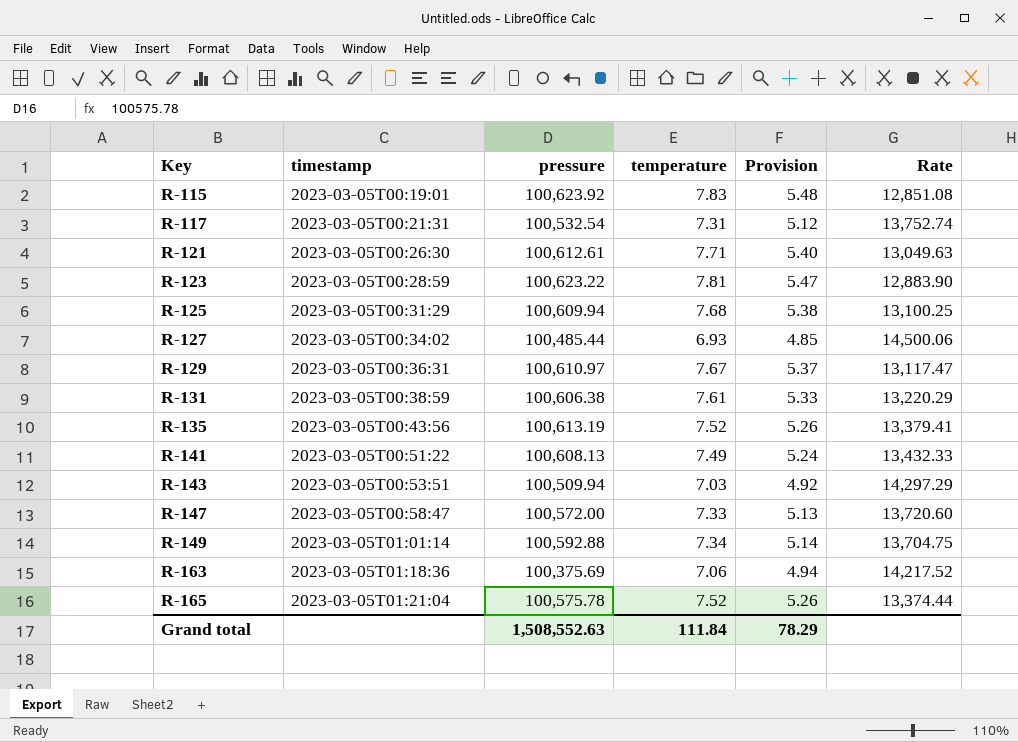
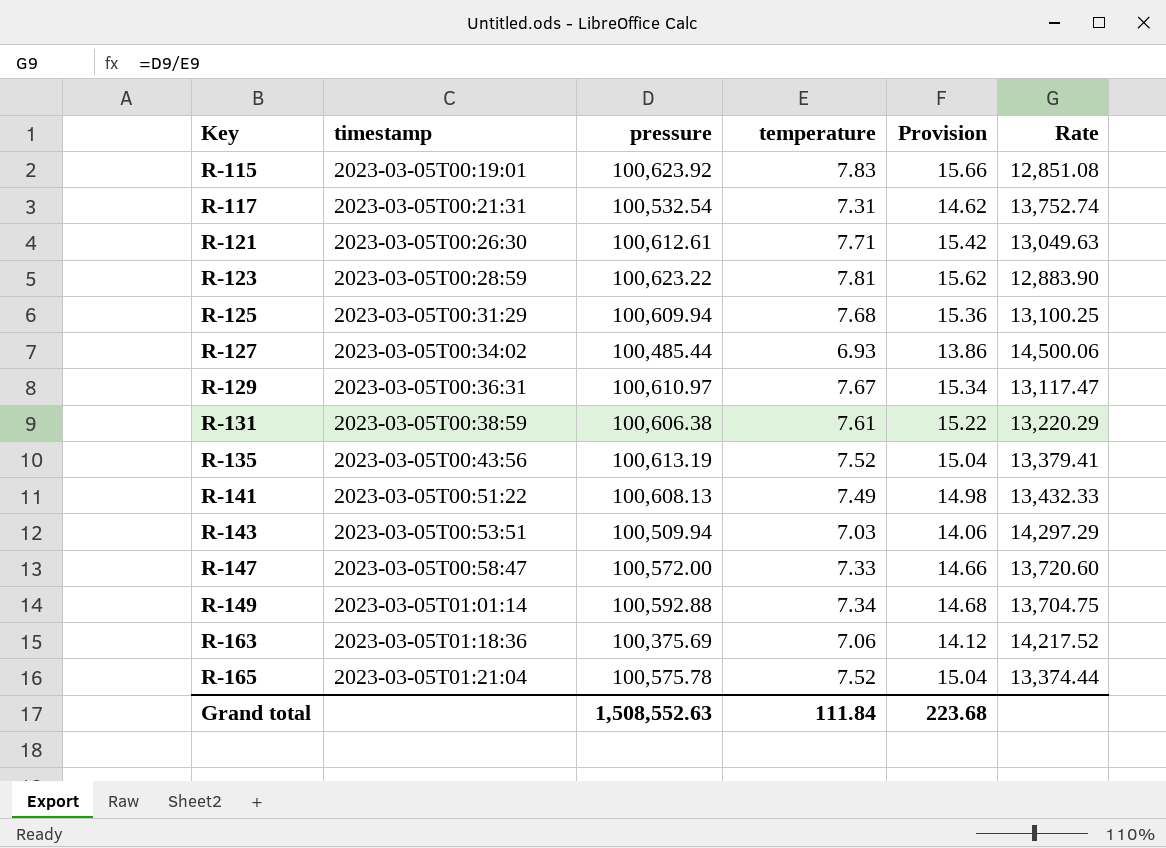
column Provision | formula: [temperature] * 0.7 -> [temperature] * 2
Grand total | Provision: 78.29 -> 223.68

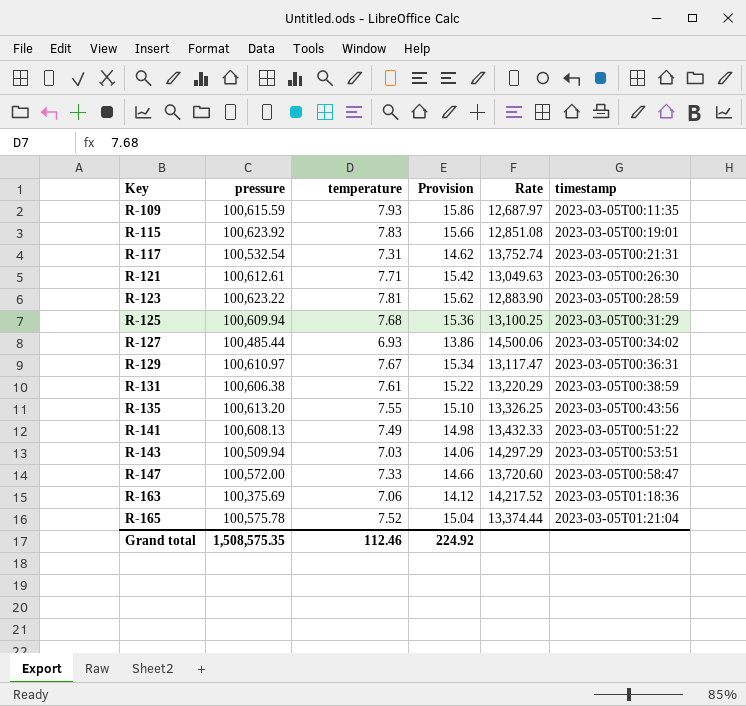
column timestamp | position: 2 -> 6
row R-149: 2023-03-05T01:01:14 | 100,592.88 | 7.34 | 14.68 | 13,704.75 -> none
row R-109: none -> 100,615.59 | 7.93 | 15.86 | 12,687.97 | 2023-03-05T00:11:35
R-135 | pressure: 100,613.19 -> 100,613.20
R-135 | temperature: 7.52 -> 7.55
R-135 | Provision: 15.04 -> 15.10
R-135 | Rate: 13,379.41 -> 13,326.25
Grand total | pressure: 1,508,552.63 -> 1,508,575.35
Grand total | temperature: 111.84 -> 112.46
Grand total | Provision: 223.68 -> 224.92

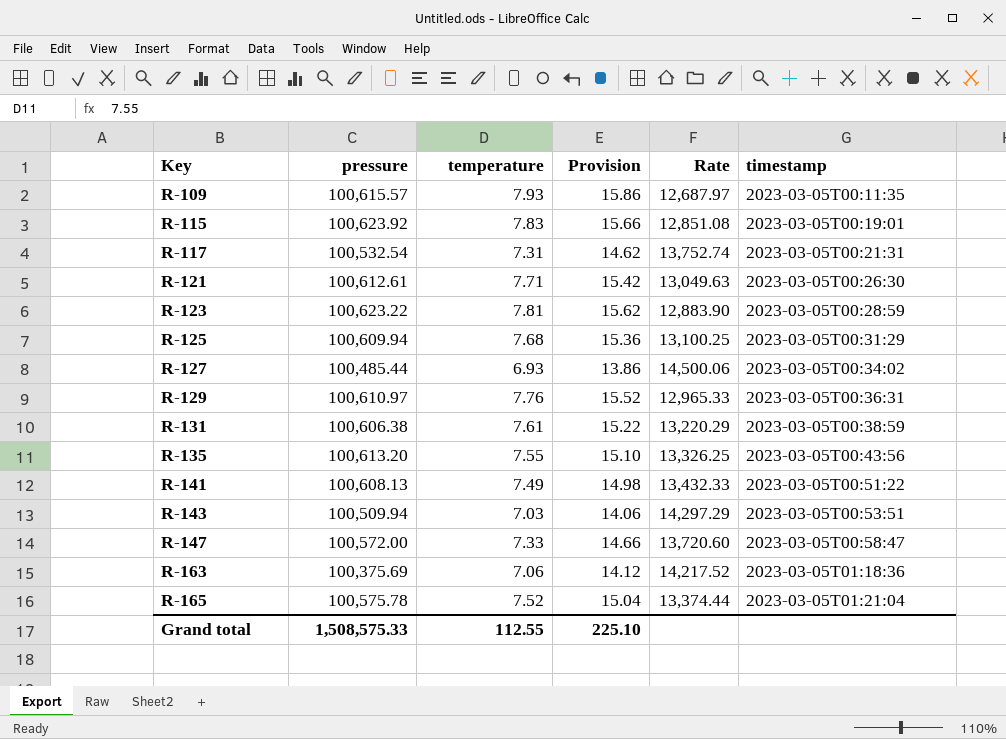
R-109 | pressure: 100,615.59 -> 100,615.57
R-129 | temperature: 7.67 -> 7.76
R-129 | Provision: 15.34 -> 15.52
R-129 | Rate: 13,117.47 -> 12,965.33
Grand total | pressure: 1,508,575.35 -> 1,508,575.33
Grand total | temperature: 112.46 -> 112.55
Grand total | Provision: 224.92 -> 225.10

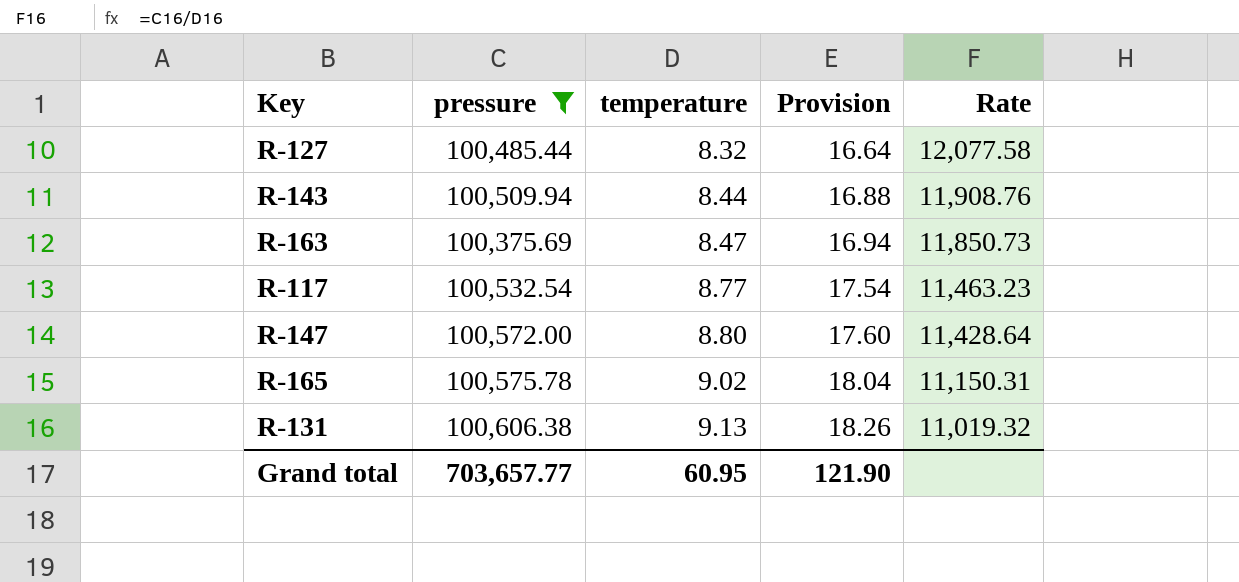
filter: none -> pressure <= 100,606.38
row order: Key ascending -> temperature ascending
column timestamp | position: 6 -> none
R-127 | temperature: 6.93 -> 8.32
R-127 | Provision: 13.86 -> 16.64
R-127 | Rate: 14,500.06 -> 12,077.58
R-143 | temperature: 7.03 -> 8.44
R-143 | Provision: 14.06 -> 16.88
R-143 | Rate: 14,297.29 -> 11,908.76
R-163 | temperature: 7.06 -> 8.47
R-163 | Provision: 14.12 -> 16.94
R-163 | Rate: 14,217.52 -> 11,850.73
R-117 | temperature: 7.31 -> 8.77
R-117 | Provision: 14.62 -> 17.54
R-117 | Rate: 13,752.74 -> 11,463.23
R-147 | temperature: 7.33 -> 8.80
R-147 | Provision: 14.66 -> 17.60
R-147 | Rate: 13,720.60 -> 11,428.64
R-165 | temperature: 7.52 -> 9.02
R-165 | Provision: 15.04 -> 18.04
R-165 | Rate: 13,374.44 -> 11,150.31
R-131 | temperature: 7.61 -> 9.13
R-131 | Provision: 15.22 -> 18.26
R-131 | Rate: 13,220.29 -> 11,019.32
Grand total | pressure: 1,508,575.33 -> 703,657.77
Grand total | temperature: 112.55 -> 60.95
Grand total | Provision: 225.10 -> 121.90

